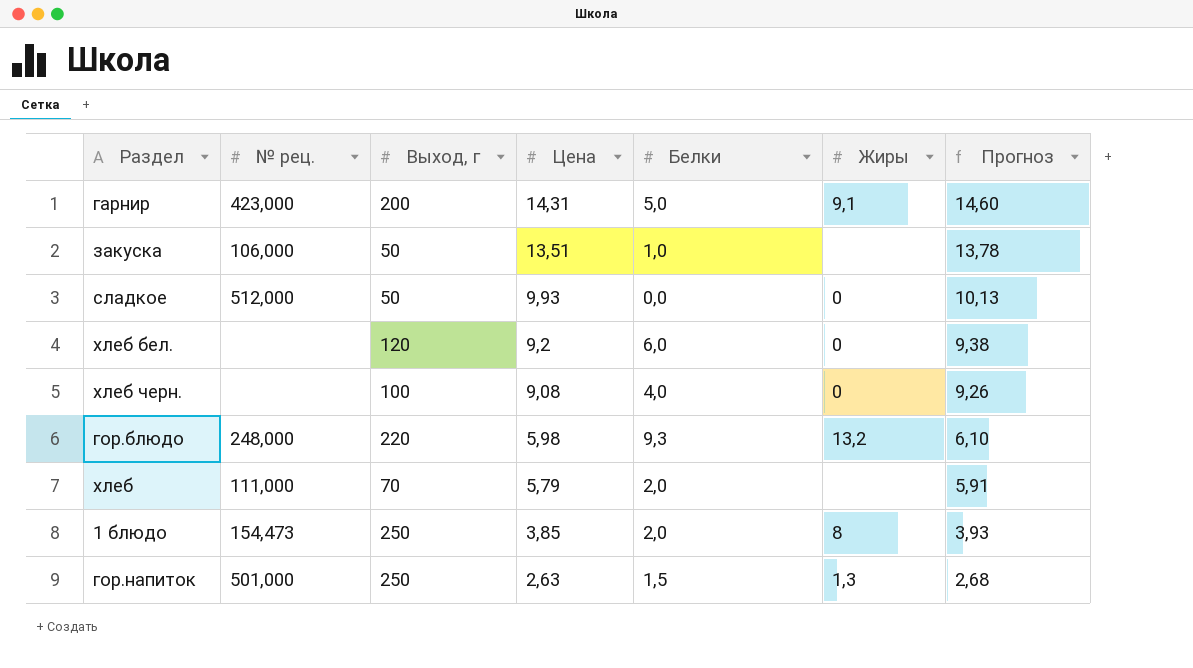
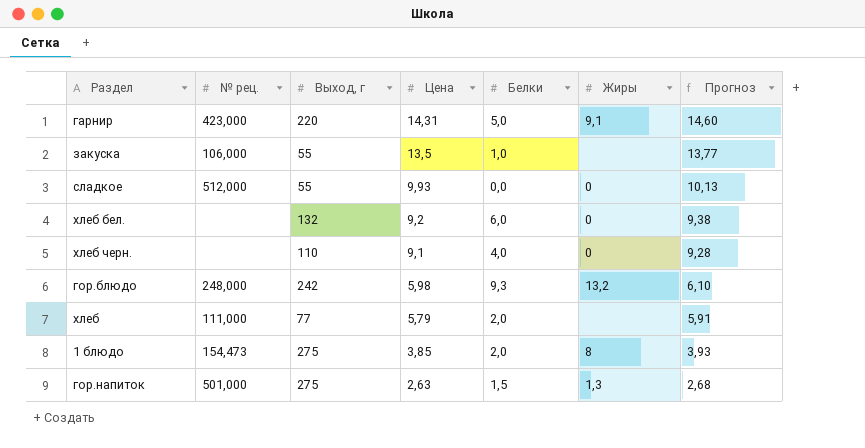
гарнир | Выход, г: 200 -> 220
закуска | Выход, г: 50 -> 55
закуска | Цена: 13,51 -> 13,5
закуска | Прогноз: 13,78 -> 13,77
сладкое | Выход, г: 50 -> 55
хлеб бел. | Выход, г: 120 -> 132
хлеб черн. | Выход, г: 100 -> 110
хлеб черн. | Цена: 9,08 -> 9,1
хлеб черн. | Прогноз: 9,26 -> 9,28
гор.блюдо | Выход, г: 220 -> 242
хлеб | Выход, г: 70 -> 77
1 блюдо | Выход, г: 250 -> 275
гор.напиток | Выход, г: 250 -> 275

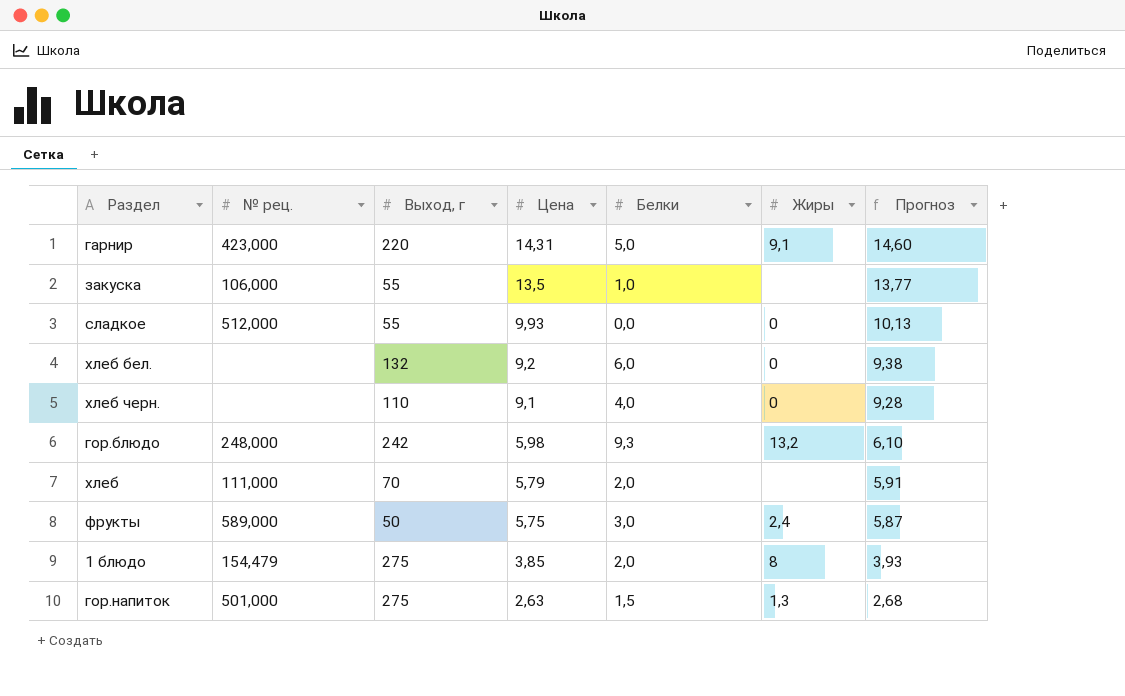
хлеб | Выход, г: 77 -> 70
row фрукты: none -> 589,000 | 50 | 5,75 | 3,0 | 2,4 | 5,87
1 блюдо | № рец.: 154,473 -> 154,479

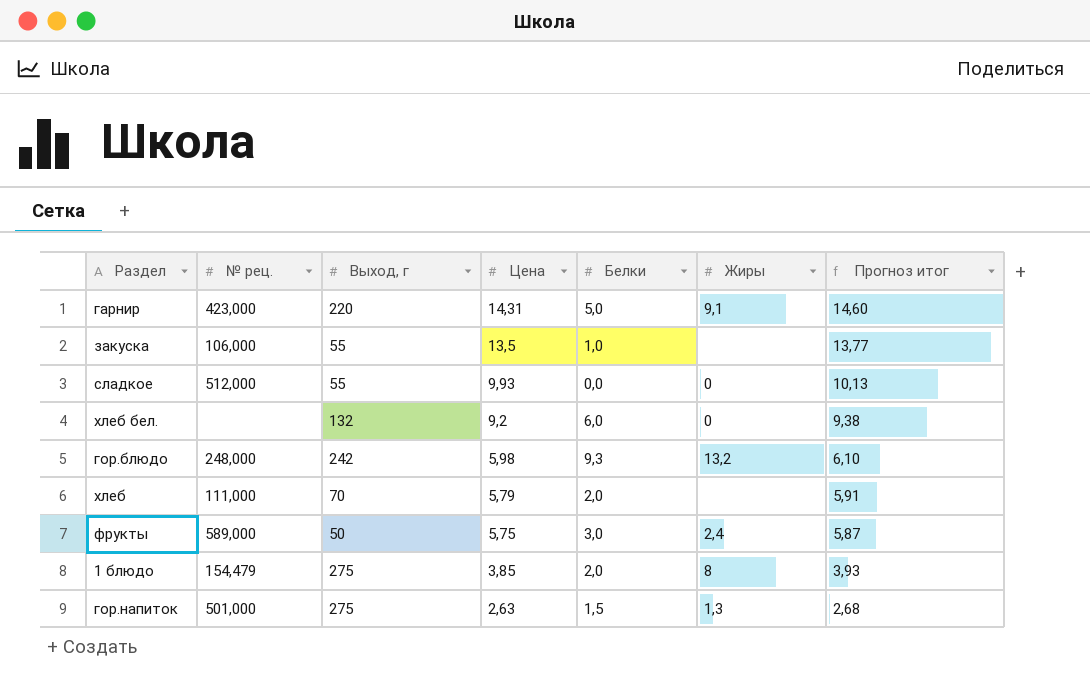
column name: Прогноз -> Прогноз итог
row хлеб черн.: none | 110 | 9,1 | 4,0 | 0 | 9,28 -> none

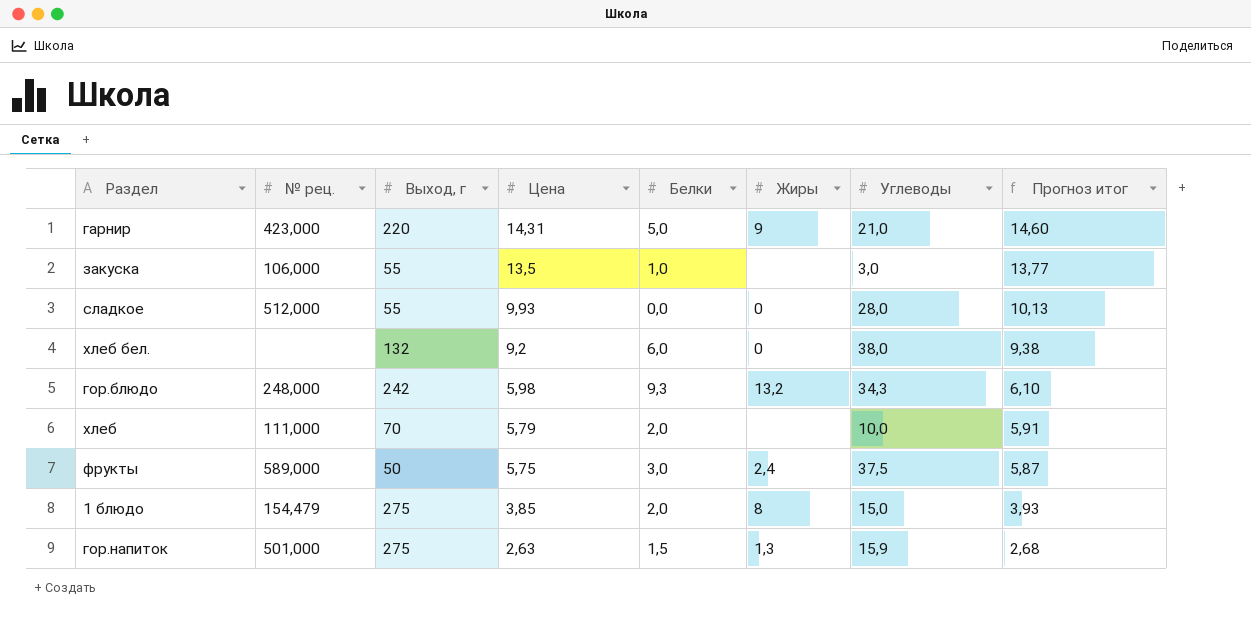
column Углеводы | position: none -> 7
гарнир | Жиры: 9,1 -> 9

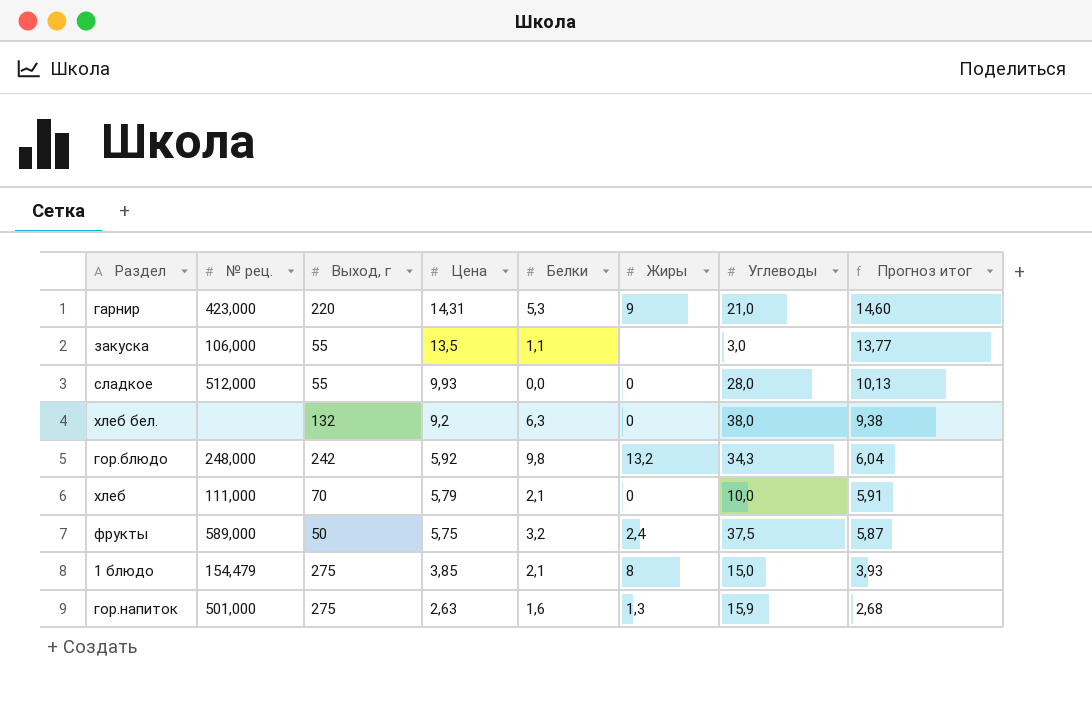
гарнир | Белки: 5,0 -> 5,3
закуска | Белки: 1,0 -> 1,1
хлеб бел. | Белки: 6,0 -> 6,3
гор.блюдо | Цена: 5,98 -> 5,92
гор.блюдо | Белки: 9,3 -> 9,8
гор.блюдо | Прогноз итог: 6,10 -> 6,04
хлеб | Белки: 2,0 -> 2,1
хлеб | Жиры: none -> 0
фрукты | Белки: 3,0 -> 3,2
1 блюдо | Белки: 2,0 -> 2,1
гор.напиток | Белки: 1,5 -> 1,6

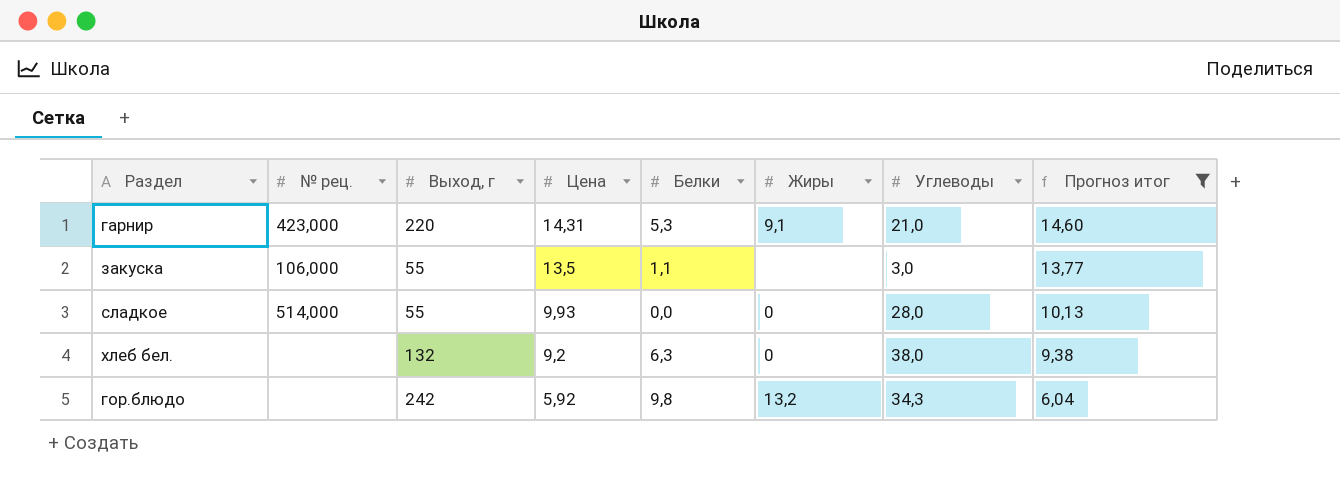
filter: none -> Прогноз итог >= 6,04
гарнир | Жиры: 9 -> 9,1
сладкое | № рец.: 512,000 -> 514,000
гор.блюдо | № рец.: 248,000 -> none

